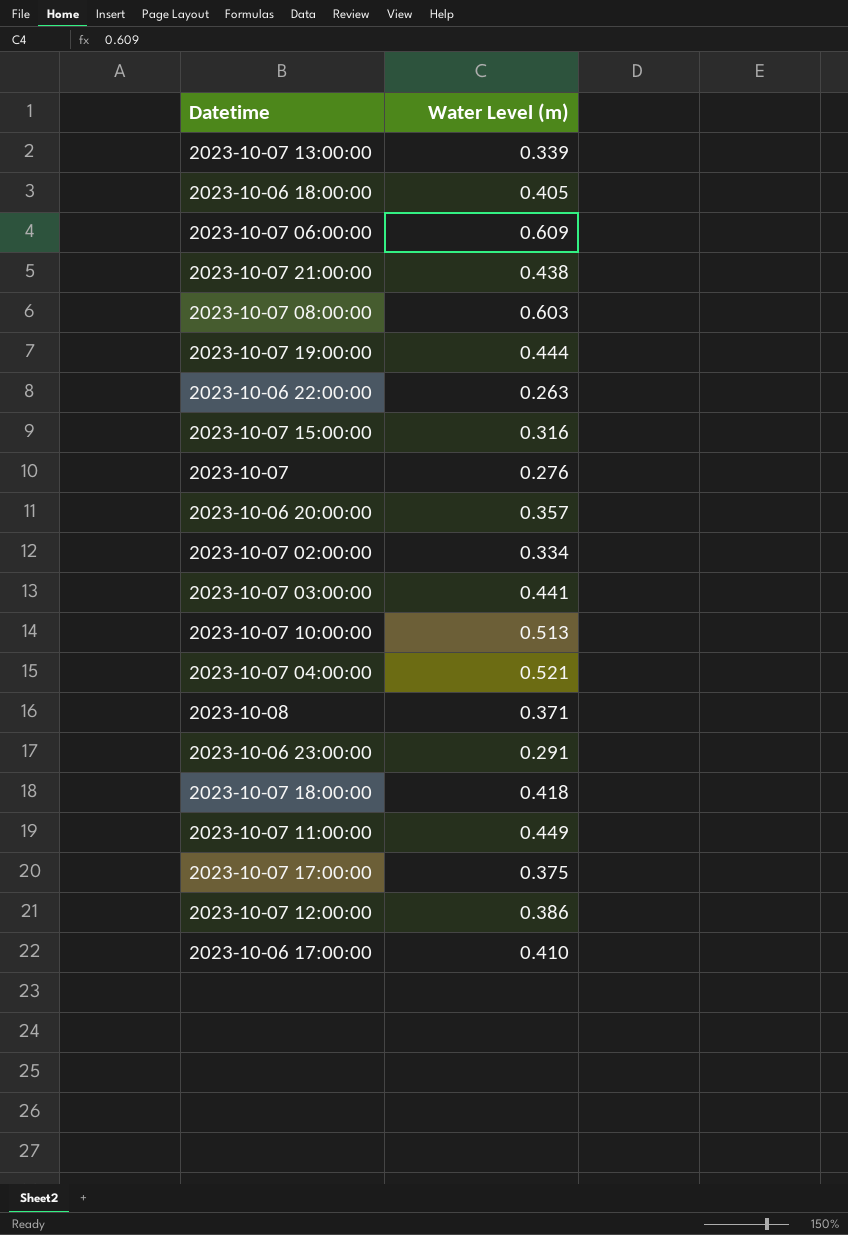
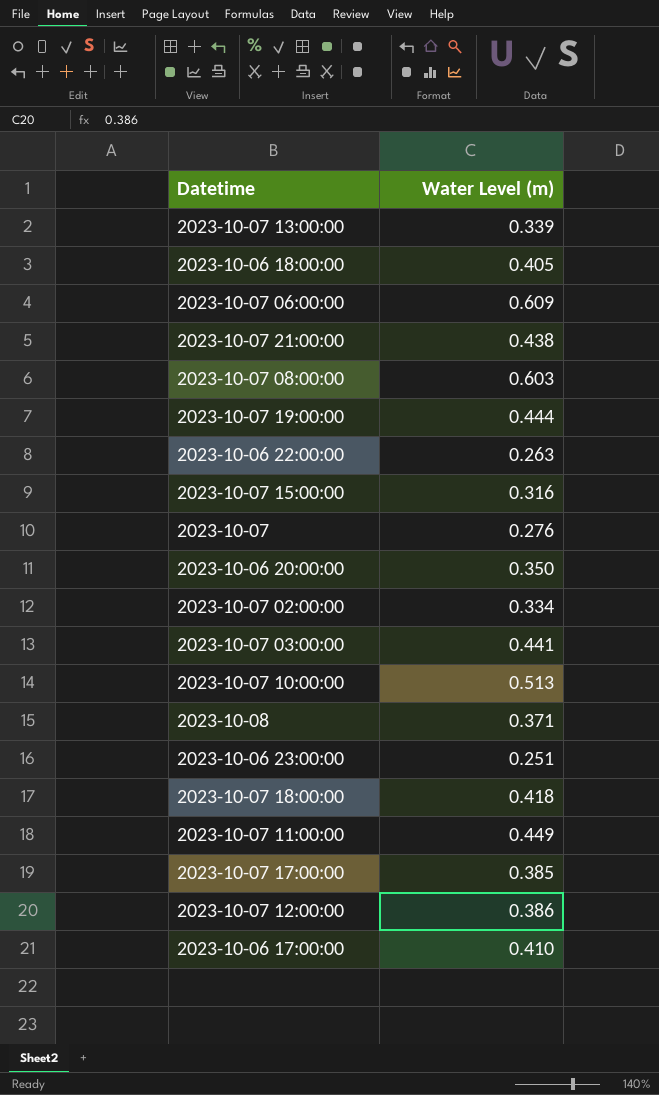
row 2023-10-07 04:00:00: 0.521 -> none
2023-10-06 20:00:00 | Water Level (m): 0.357 -> 0.350
2023-10-06 23:00:00 | Water Level (m): 0.291 -> 0.251
2023-10-07 17:00:00 | Water Level (m): 0.375 -> 0.385

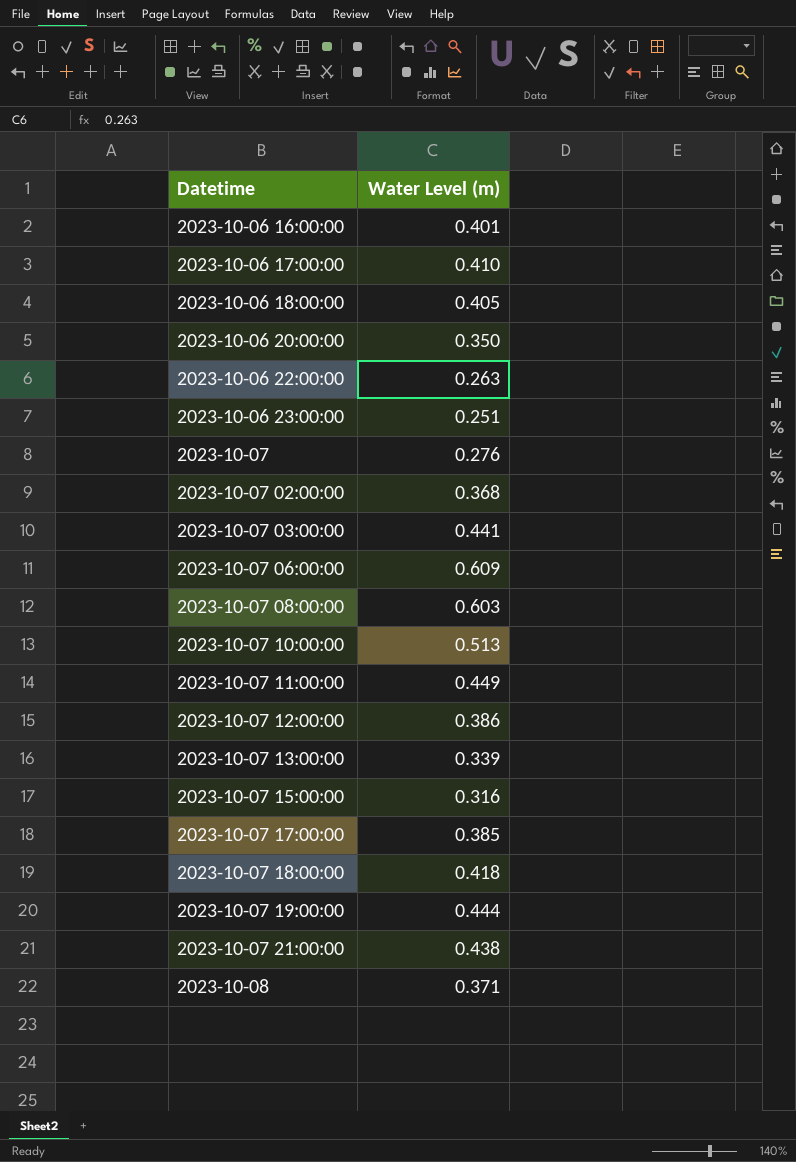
row order: none -> Datetime ascending
row 2023-10-06 16:00:00: none -> 0.401
2023-10-07 02:00:00 | Water Level (m): 0.334 -> 0.368

